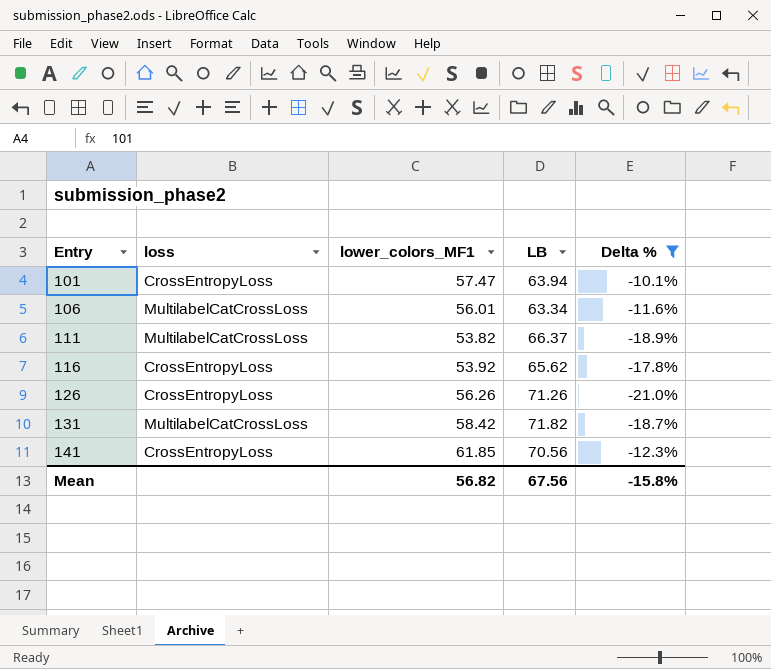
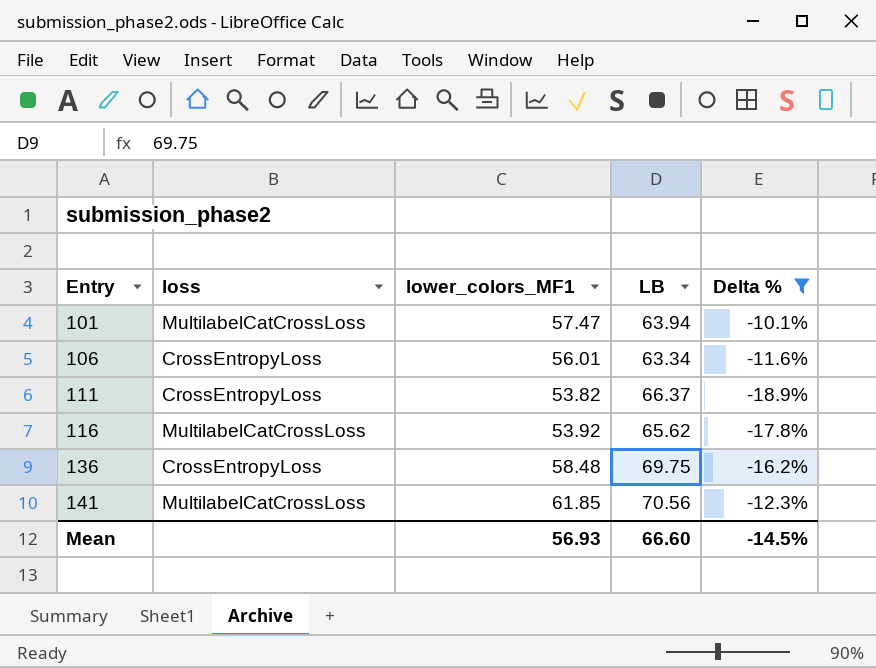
row 126: CrossEntropyLoss | 56.26 | 71.26 | -21.0% -> none
row 131: MultilabelCatCrossLoss | 58.42 | 71.82 | -18.7% -> none
101 | loss: CrossEntropyLoss -> MultilabelCatCrossLoss
106 | loss: MultilabelCatCrossLoss -> CrossEntropyLoss
111 | loss: MultilabelCatCrossLoss -> CrossEntropyLoss
116 | loss: CrossEntropyLoss -> MultilabelCatCrossLoss
row 136: none -> CrossEntropyLoss | 58.48 | 69.75 | -16.2%
141 | loss: CrossEntropyLoss -> MultilabelCatCrossLoss
Mean | lower_colors_MF1: 56.82 -> 56.93
Mean | LB: 67.56 -> 66.60
Mean | Delta %: -15.8% -> -14.5%

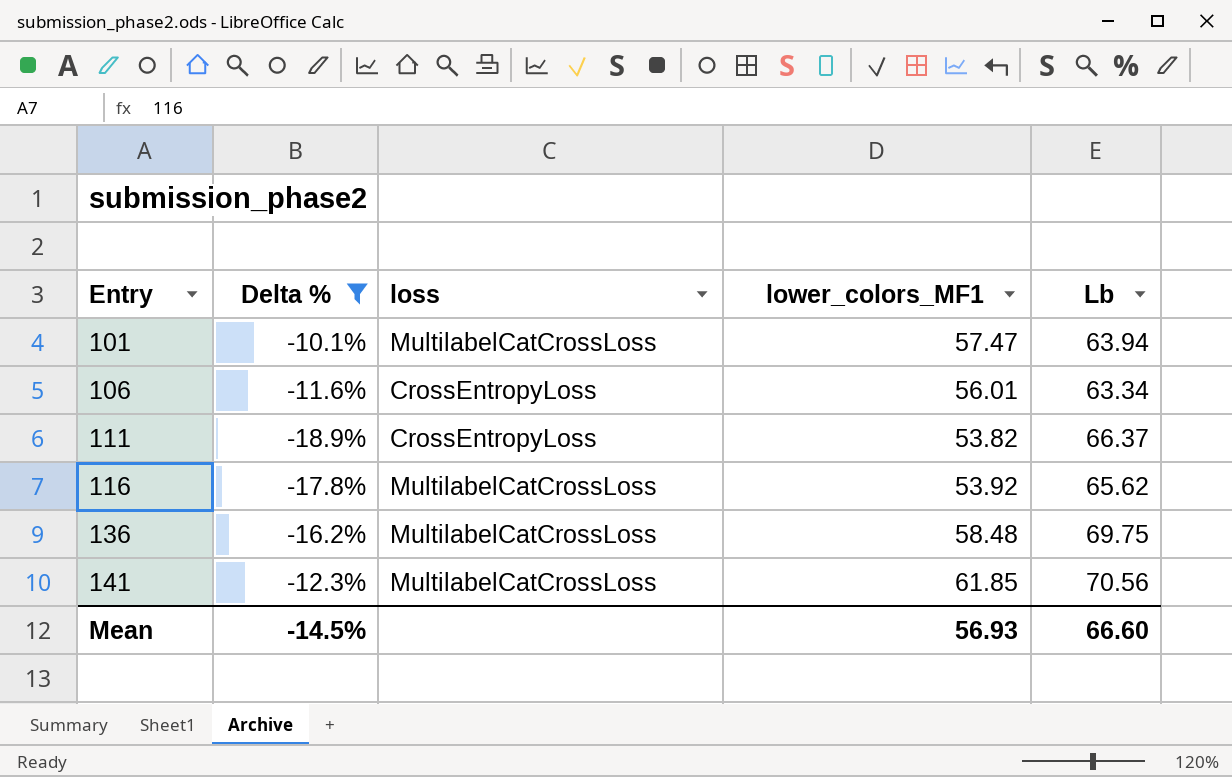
column Delta % | position: 5 -> 2
column name: LB -> Lb
136 | loss: CrossEntropyLoss -> MultilabelCatCrossLoss

